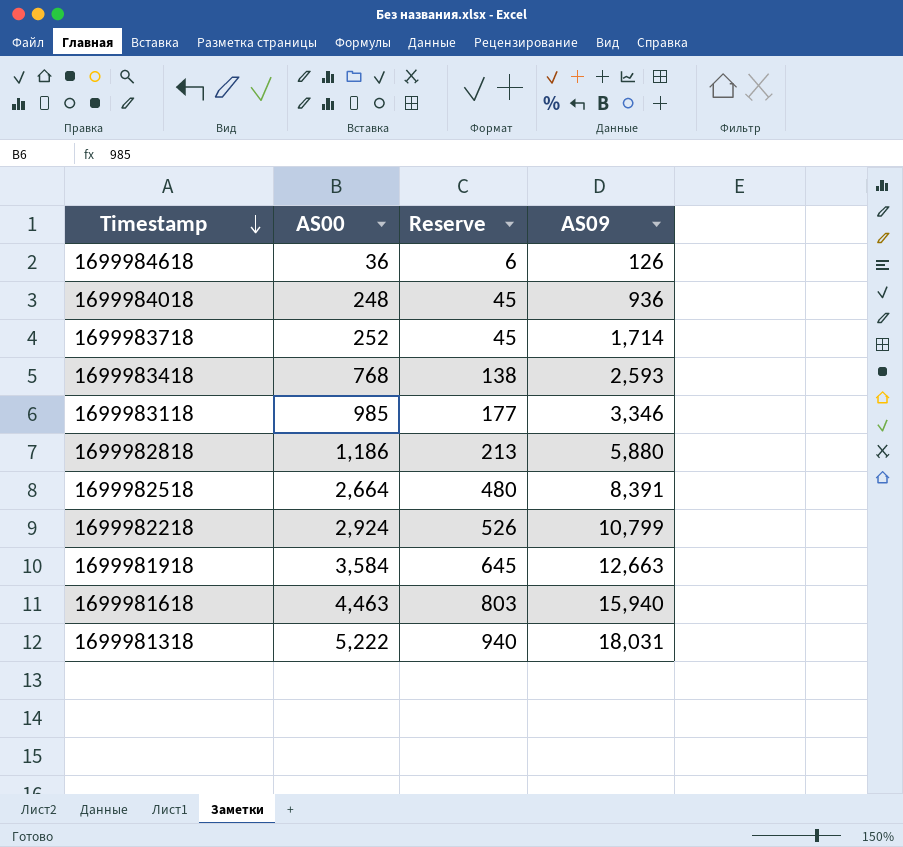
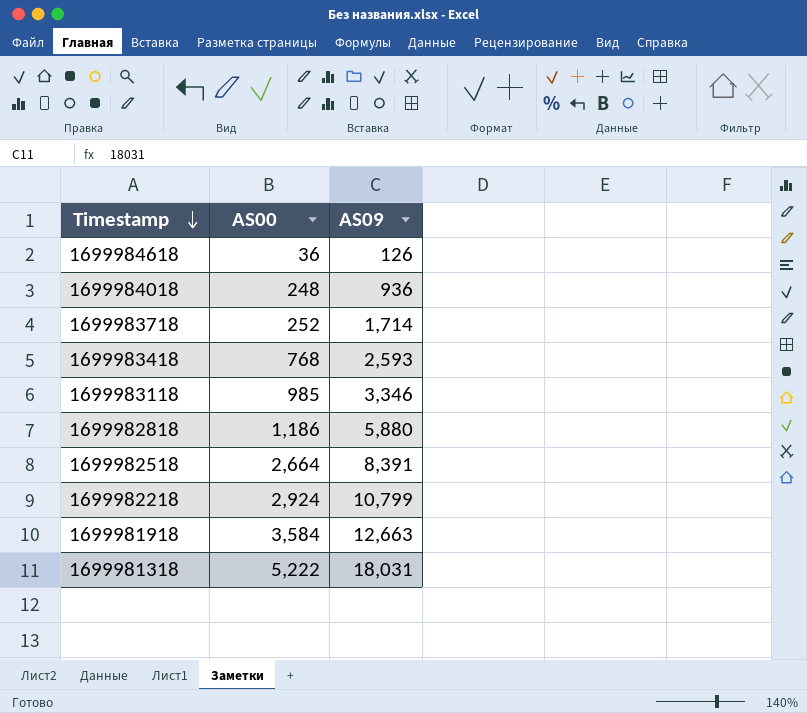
column Reserve | formula: [AS00] * 0.18 -> none
row 1699981618: 4,463 | 803 | 15,940 -> none

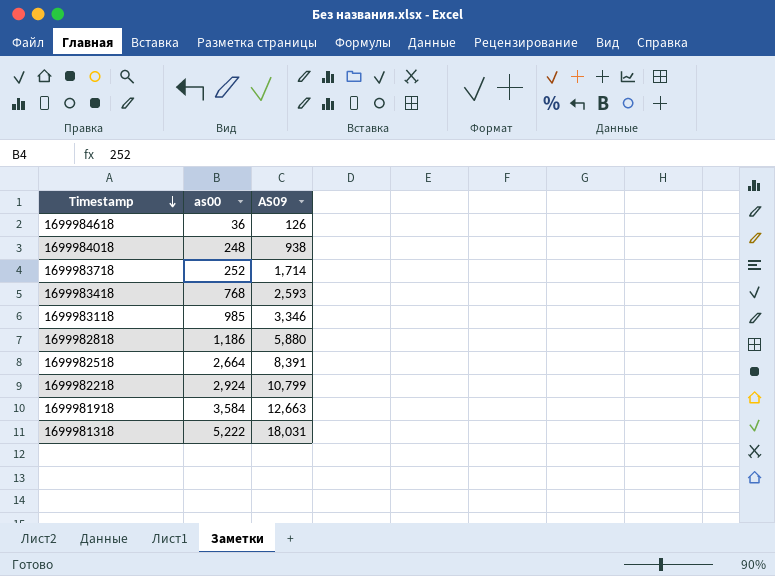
column name: AS00 -> as00
1699984018 | AS09: 936 -> 938

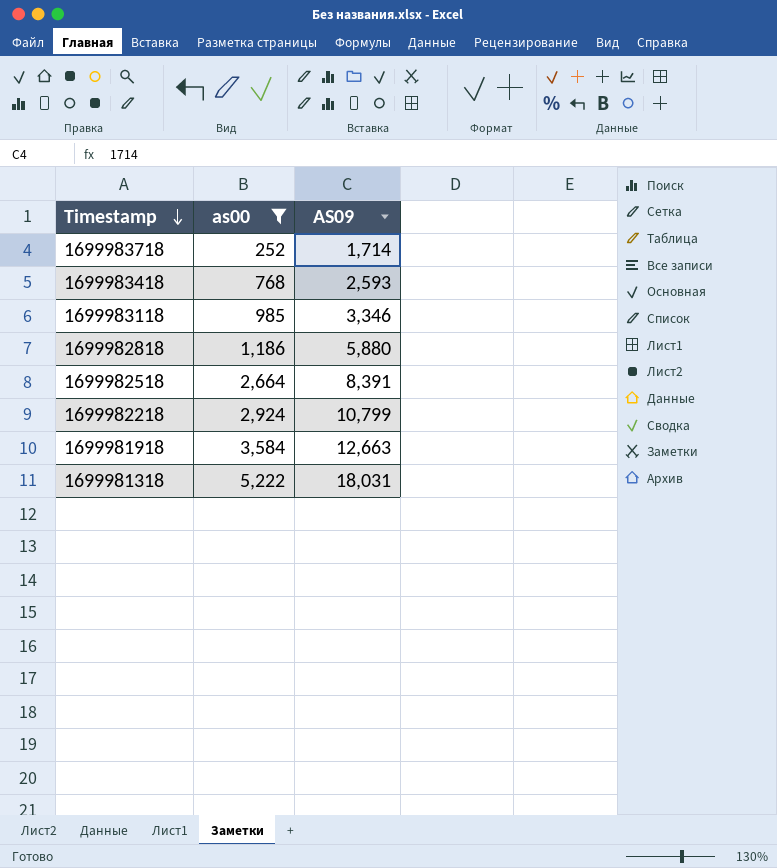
filter: none -> as00 >= 252

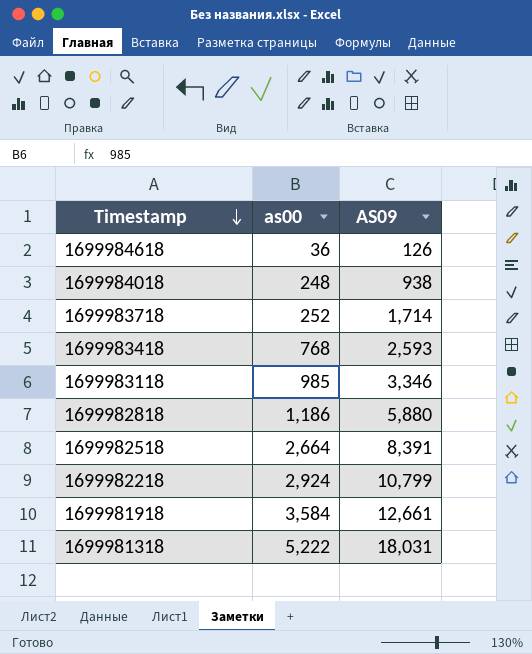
filter: as00 >= 252 -> none
1699981918 | AS09: 12,663 -> 12,661

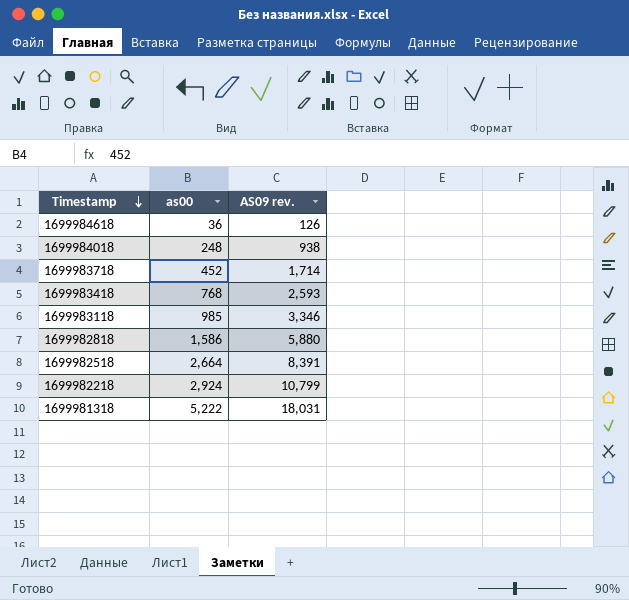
column name: AS09 -> AS09 rev.
row 1699981918: 3,584 | 12,661 -> none
1699983718 | as00: 252 -> 452
1699982818 | as00: 1,186 -> 1,586

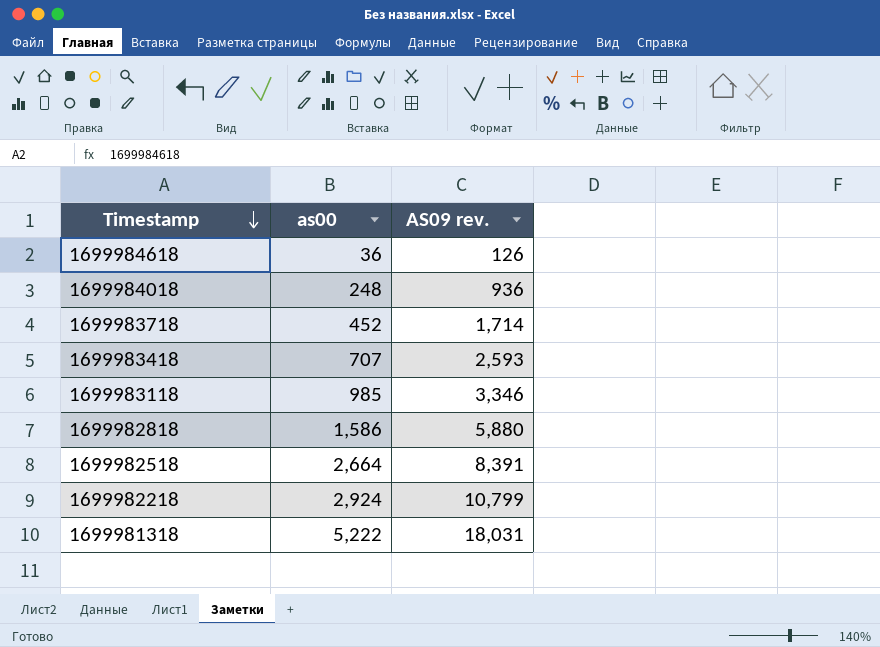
1699984018 | AS09 rev.: 938 -> 936
1699983418 | as00: 768 -> 707

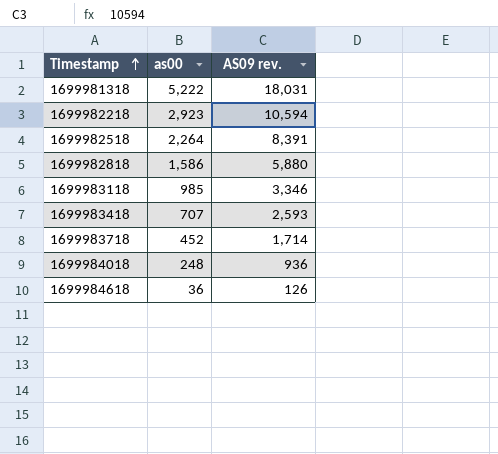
row order: Timestamp descending -> Timestamp ascending
1699982218 | as00: 2,924 -> 2,923
1699982218 | AS09 rev.: 10,799 -> 10,594
1699982518 | as00: 2,664 -> 2,264

